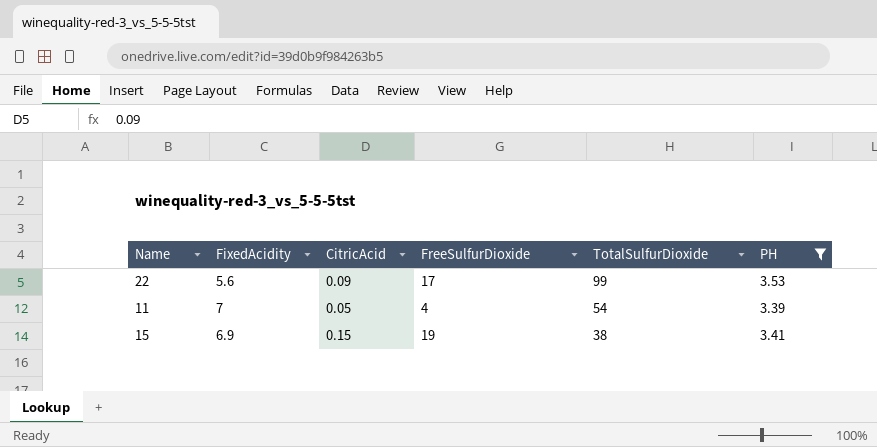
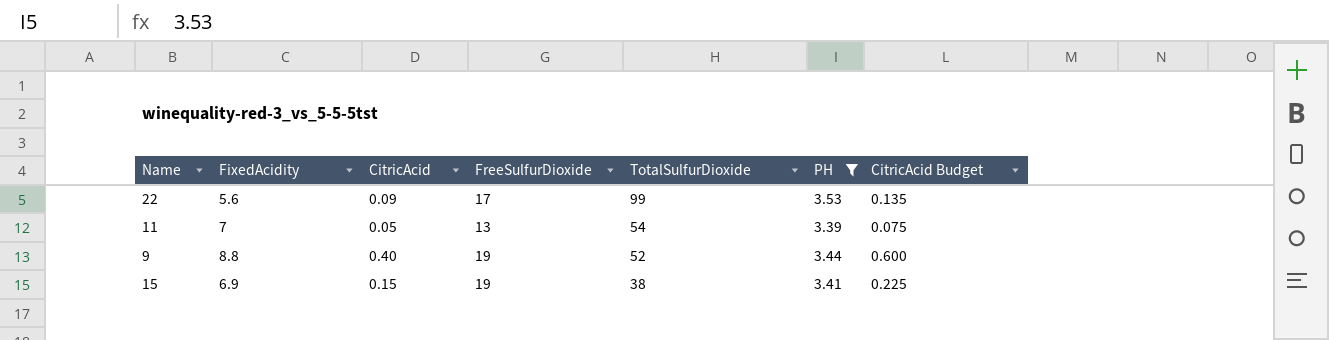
column CitricAcid Budget | formula: none -> [CitricAcid] * 1.5
11 | FreeSulfurDioxide: 4 -> 13
row 9: none -> 8.8 | 0.40 | 19 | 52 | 3.44 | 0.600

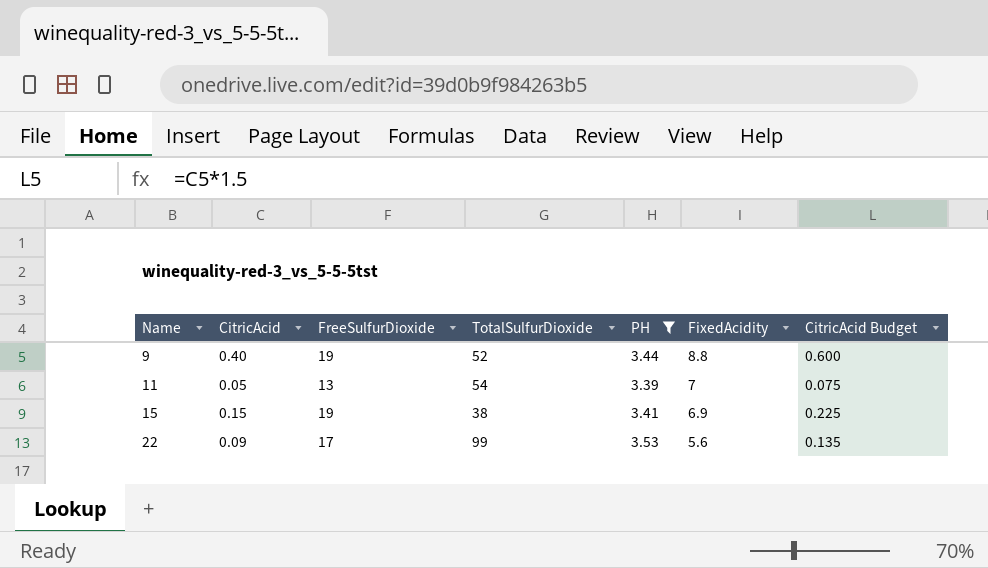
row order: TotalSulfurDioxide descending -> Name ascending
column FixedAcidity | position: 2 -> 6

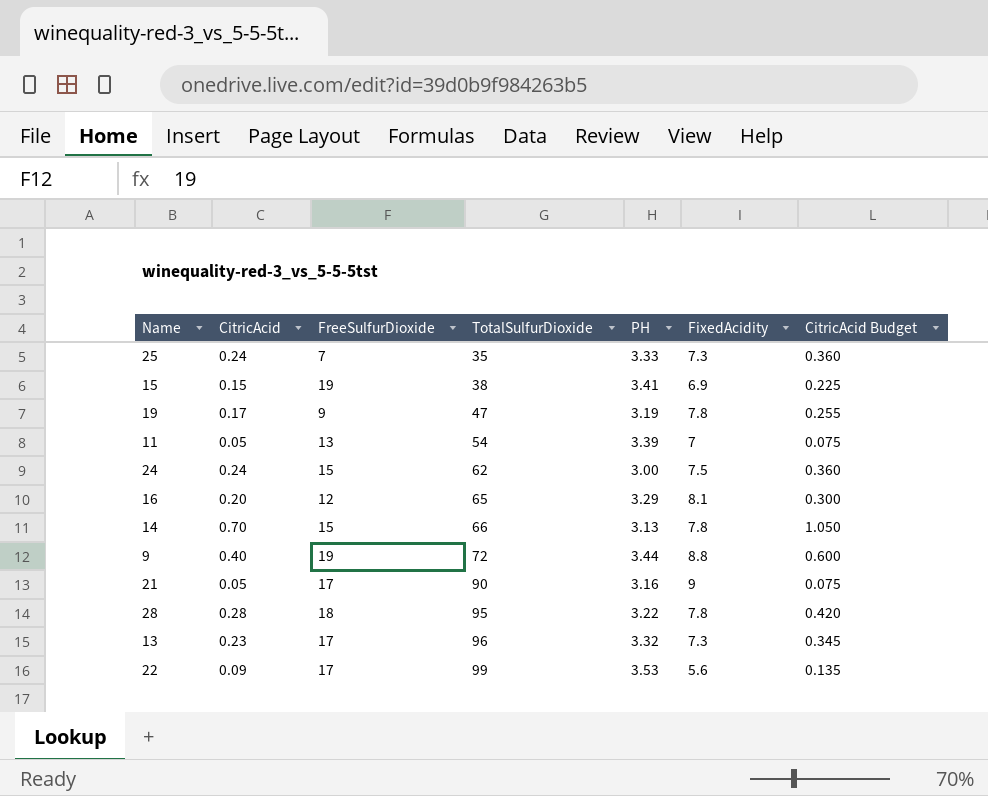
filter: PH >= 3.39 -> none
row order: Name ascending -> TotalSulfurDioxide ascending
9 | TotalSulfurDioxide: 52 -> 72

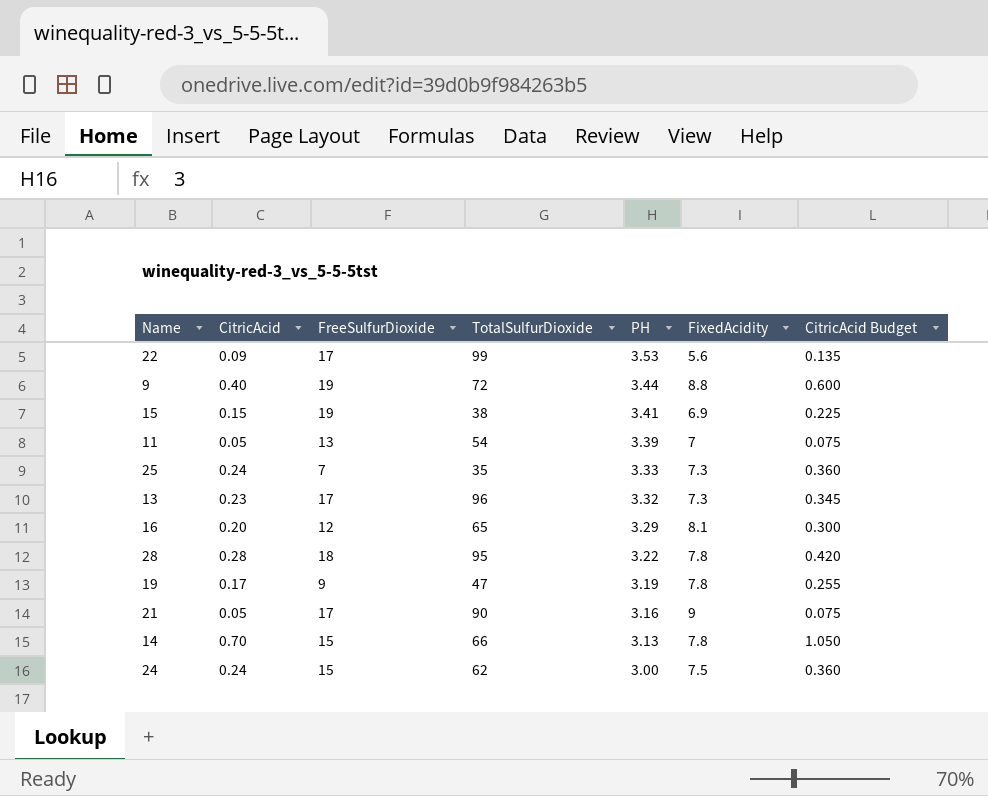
row order: TotalSulfurDioxide ascending -> PH descending

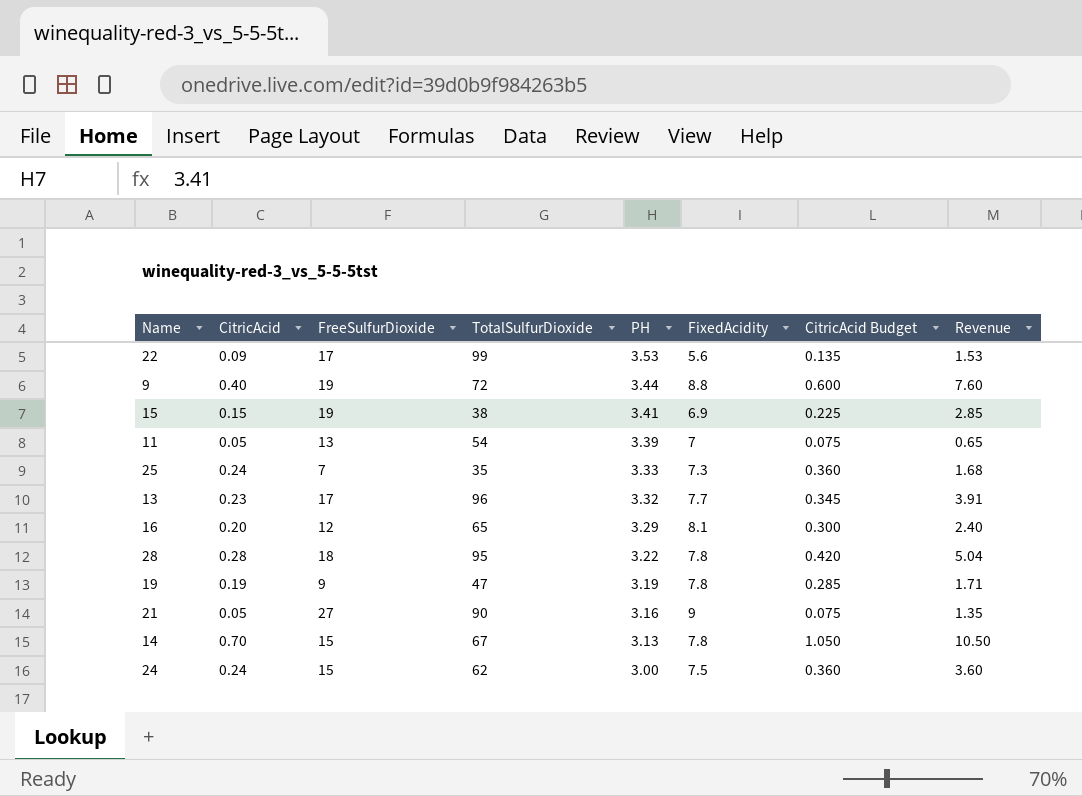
column Revenue | formula: none -> [CitricAcid] * [FreeSulfurDioxide]
13 | FixedAcidity: 7.3 -> 7.7
19 | CitricAcid: 0.17 -> 0.19
19 | CitricAcid Budget: 0.255 -> 0.285
21 | FreeSulfurDioxide: 17 -> 27
14 | TotalSulfurDioxide: 66 -> 67

